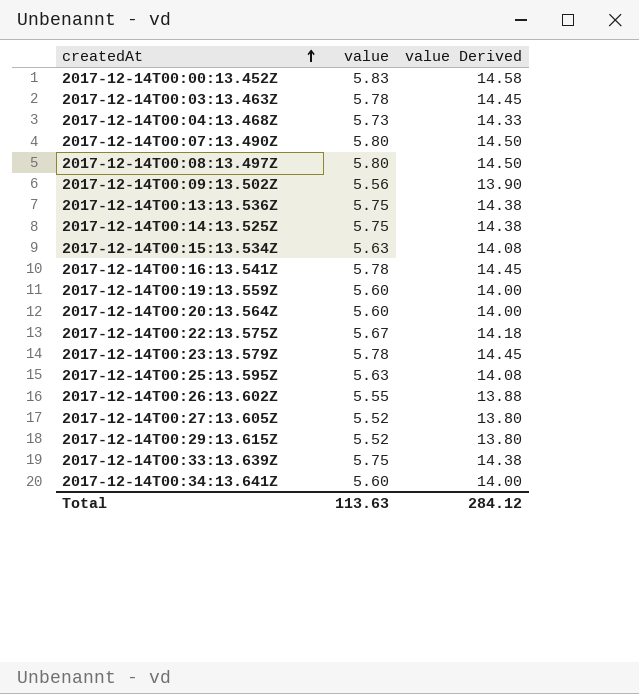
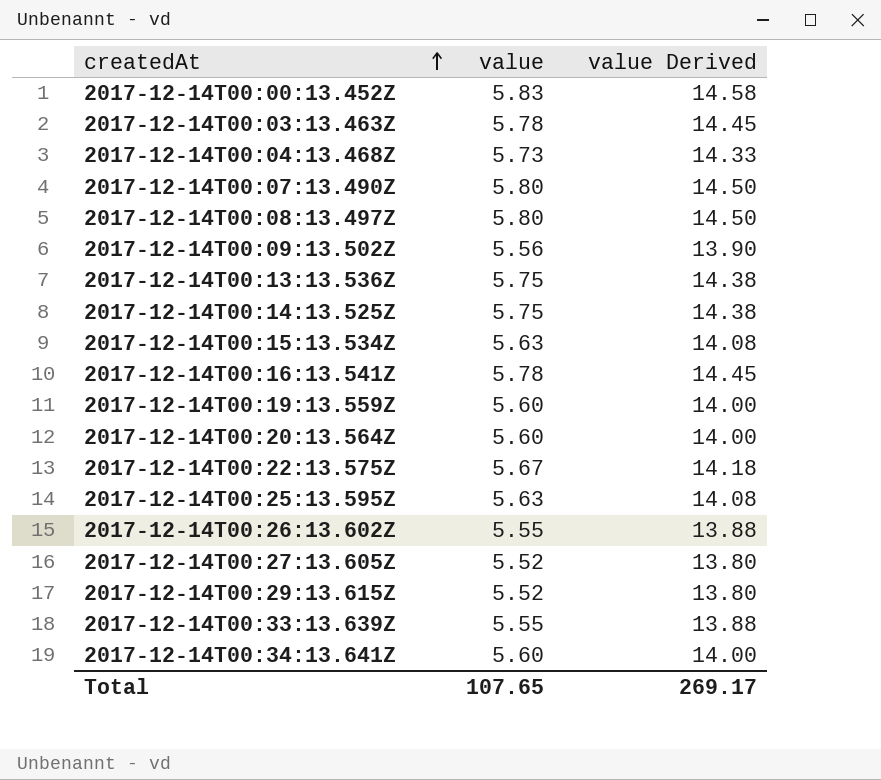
row 2017-12-14T00:23:13.579Z: 5.78 | 14.45 -> none
2017-12-14T00:33:13.639Z | value: 5.75 -> 5.55
2017-12-14T00:33:13.639Z | value Derived: 14.38 -> 13.88
Total | value: 113.63 -> 107.65
Total | value Derived: 284.12 -> 269.17

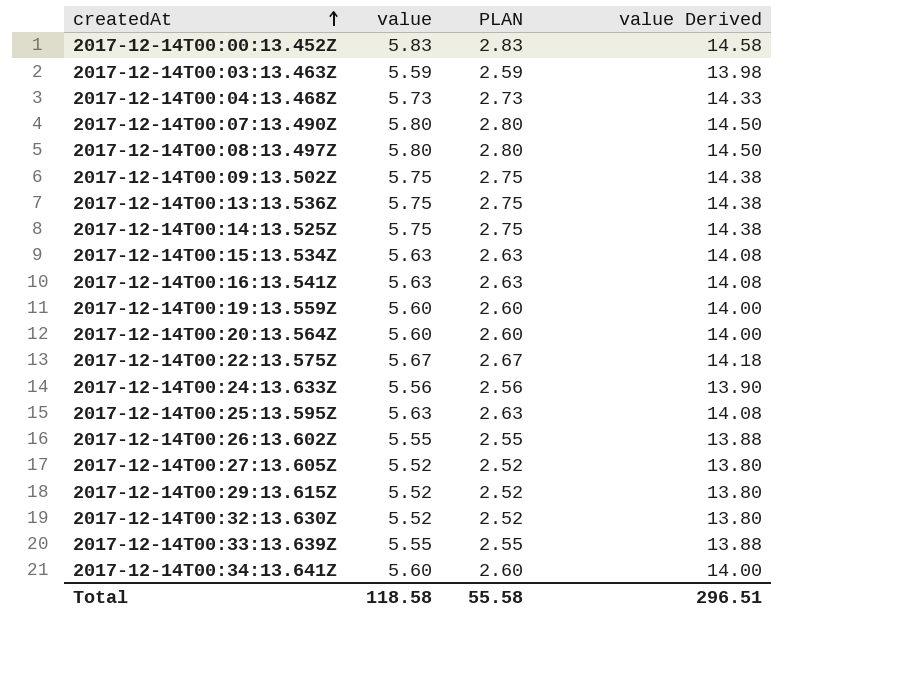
column PLAN | formula: none -> [value] - 3
2017-12-14T00:03:13.463Z | value: 5.78 -> 5.59
2017-12-14T00:03:13.463Z | value Derived: 14.45 -> 13.98
2017-12-14T00:09:13.502Z | value: 5.56 -> 5.75
2017-12-14T00:09:13.502Z | value Derived: 13.90 -> 14.38
2017-12-14T00:16:13.541Z | value: 5.78 -> 5.63
2017-12-14T00:16:13.541Z | value Derived: 14.45 -> 14.08
row 2017-12-14T00:24:13.633Z: none -> 5.56 | 2.56 | 13.90
row 2017-12-14T00:32:13.630Z: none -> 5.52 | 2.52 | 13.80
Total | value: 107.65 -> 118.58
Total | value Derived: 269.17 -> 296.51

